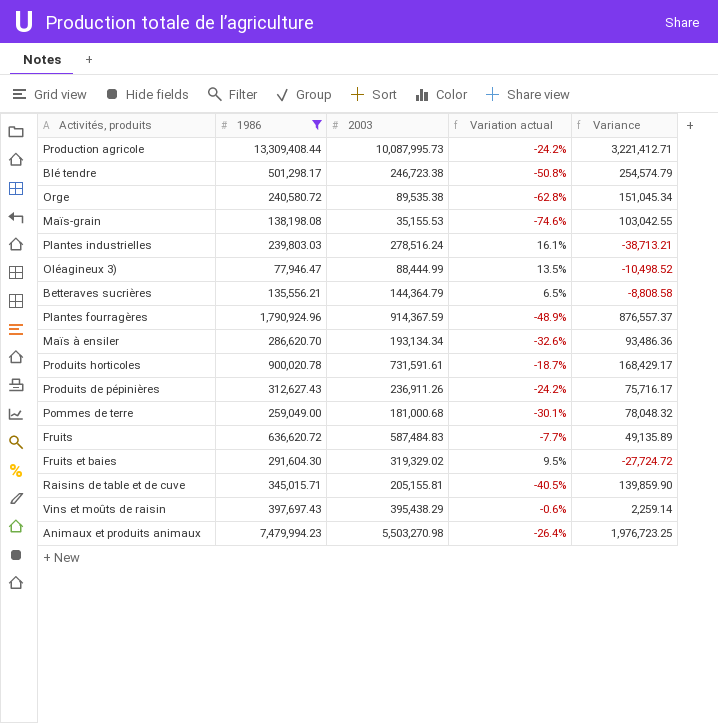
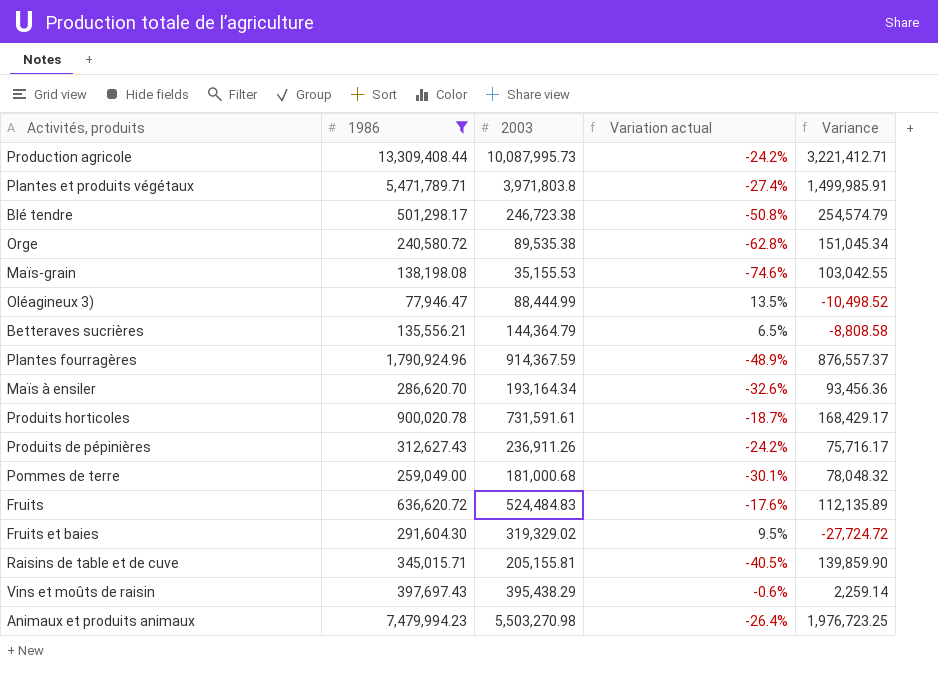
row Plantes industrielles: 239,803.03 | 278,516.24 | 16.1% | -38,713.21 -> none
row Plantes et produits végétaux: none -> 5,471,789.71 | 3,971,803.8 | -27.4% | 1,499,985.91
Maïs à ensiler | 2003: 193,134.34 -> 193,164.34
Maïs à ensiler | Variance: 93,486.36 -> 93,456.36
Fruits | 2003: 587,484.83 -> 524,484.83
Fruits | Variation actual: -7.7% -> -17.6%
Fruits | Variance: 49,135.89 -> 112,135.89

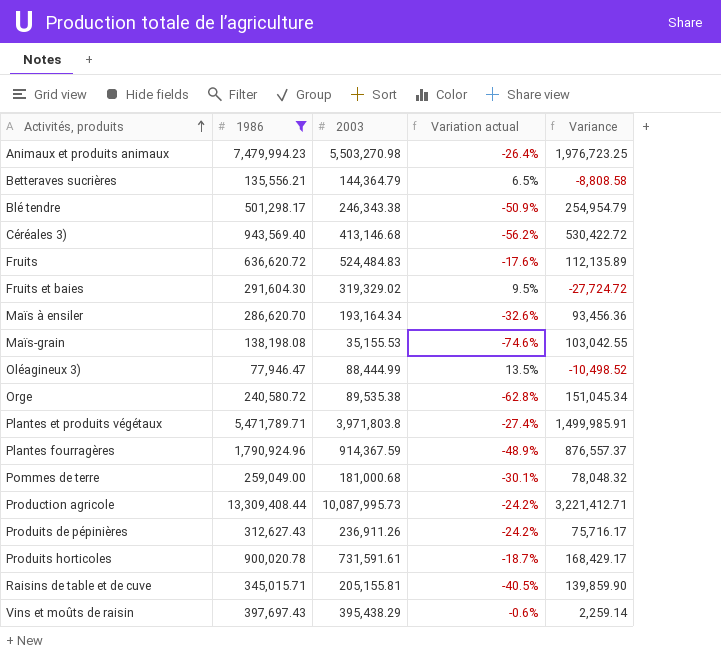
row order: none -> Activités, produits ascending
Blé tendre | 2003: 246,723.38 -> 246,343.38
Blé tendre | Variation actual: -50.8% -> -50.9%
Blé tendre | Variance: 254,574.79 -> 254,954.79
row Céréales 3): none -> 943,569.40 | 413,146.68 | -56.2% | 530,422.72

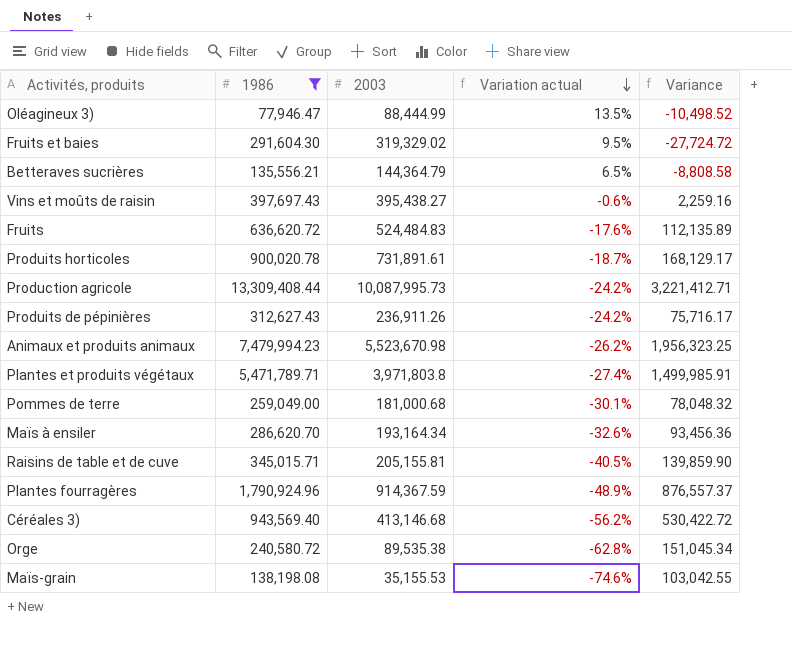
row order: Activités, produits ascending -> Variation actual descending
row Blé tendre: 501,298.17 | 246,343.38 | -50.9% | 254,954.79 -> none
Vins et moûts de raisin | 2003: 395,438.29 -> 395,438.27
Vins et moûts de raisin | Variance: 2,259.14 -> 2,259.16
Produits horticoles | 2003: 731,591.61 -> 731,891.61
Produits horticoles | Variance: 168,429.17 -> 168,129.17
Animaux et produits animaux | 2003: 5,503,270.98 -> 5,523,670.98
Animaux et produits animaux | Variation actual: -26.4% -> -26.2%
Animaux et produits animaux | Variance: 1,976,723.25 -> 1,956,323.25

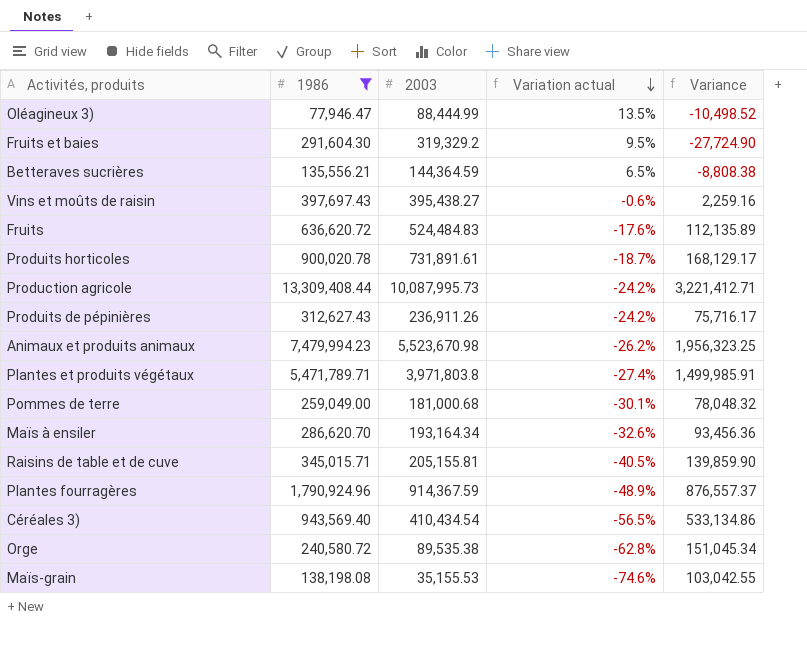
Fruits et baies | 2003: 319,329.02 -> 319,329.2
Fruits et baies | Variance: -27,724.72 -> -27,724.90
Betteraves sucrières | 2003: 144,364.79 -> 144,364.59
Betteraves sucrières | Variance: -8,808.58 -> -8,808.38
Céréales 3) | 2003: 413,146.68 -> 410,434.54
Céréales 3) | Variation actual: -56.2% -> -56.5%
Céréales 3) | Variance: 530,422.72 -> 533,134.86

